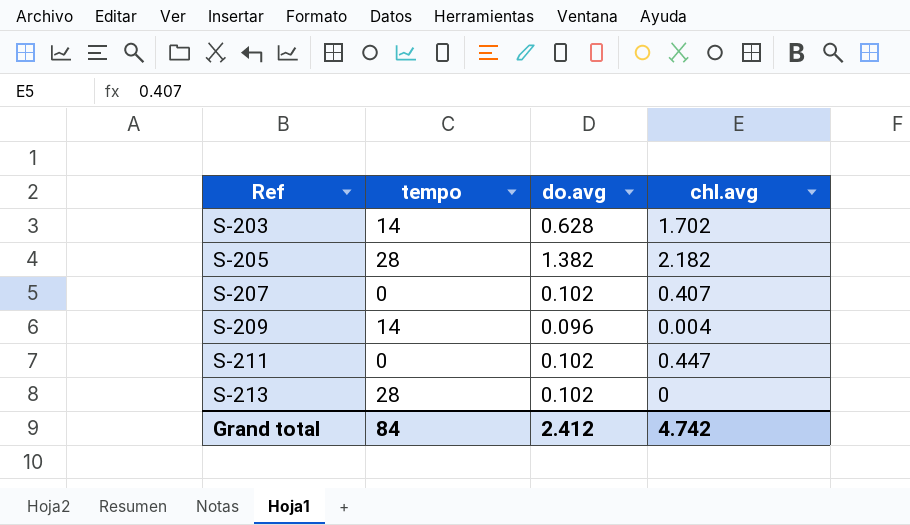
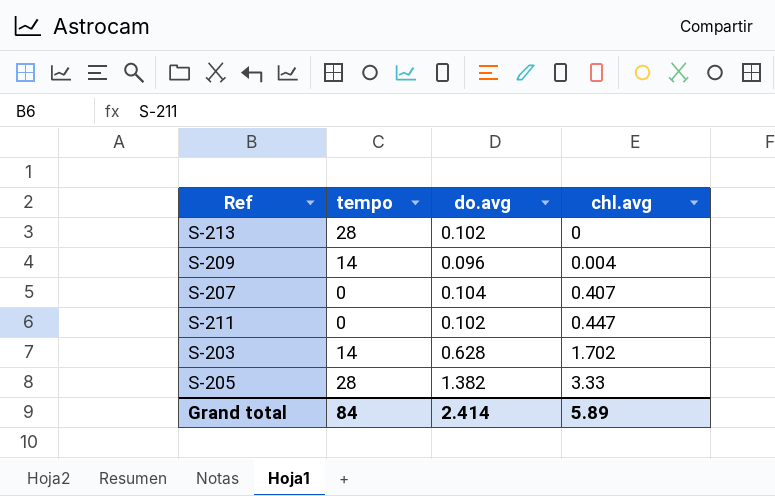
row order: Ref ascending -> chl.avg ascending
S-207 | do.avg: 0.102 -> 0.104
S-205 | chl.avg: 2.182 -> 3.33
Grand total | do.avg: 2.412 -> 2.414
Grand total | chl.avg: 4.742 -> 5.89

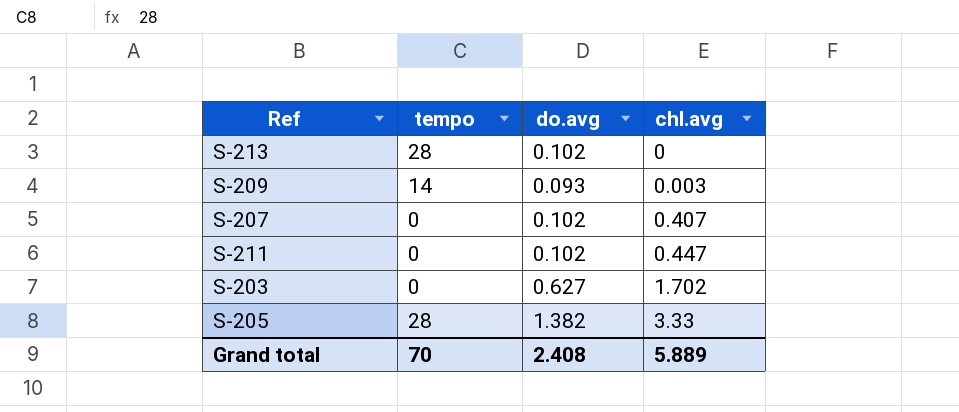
S-209 | do.avg: 0.096 -> 0.093
S-209 | chl.avg: 0.004 -> 0.003
S-207 | do.avg: 0.104 -> 0.102
S-203 | tempo: 14 -> 0
S-203 | do.avg: 0.628 -> 0.627
Grand total | tempo: 84 -> 70
Grand total | do.avg: 2.414 -> 2.408
Grand total | chl.avg: 5.89 -> 5.889

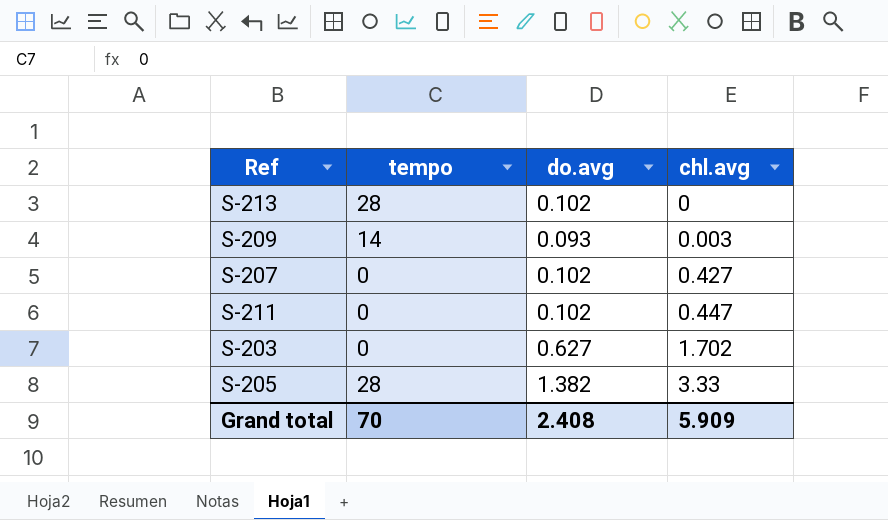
S-207 | chl.avg: 0.407 -> 0.427
Grand total | chl.avg: 5.889 -> 5.909

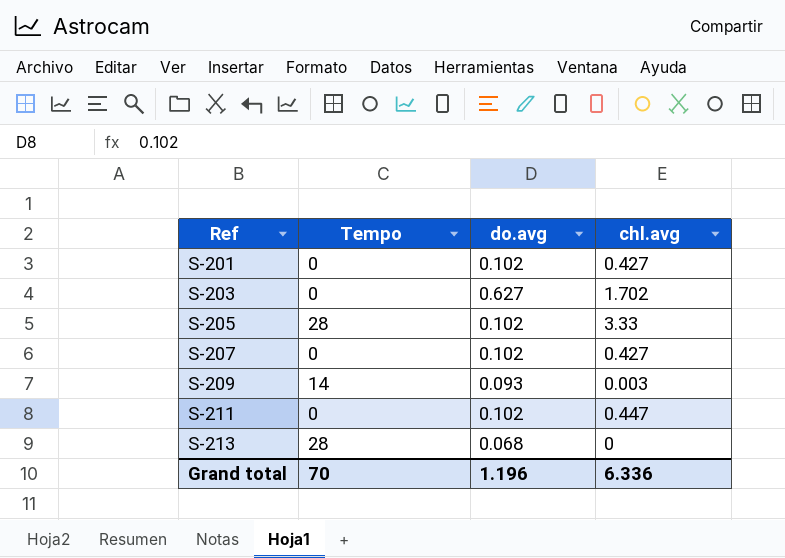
row order: chl.avg ascending -> Ref ascending
column name: tempo -> Tempo
row S-201: none -> 0 | 0.102 | 0.427
S-205 | do.avg: 1.382 -> 0.102
S-213 | do.avg: 0.102 -> 0.068
Grand total | do.avg: 2.408 -> 1.196
Grand total | chl.avg: 5.909 -> 6.336

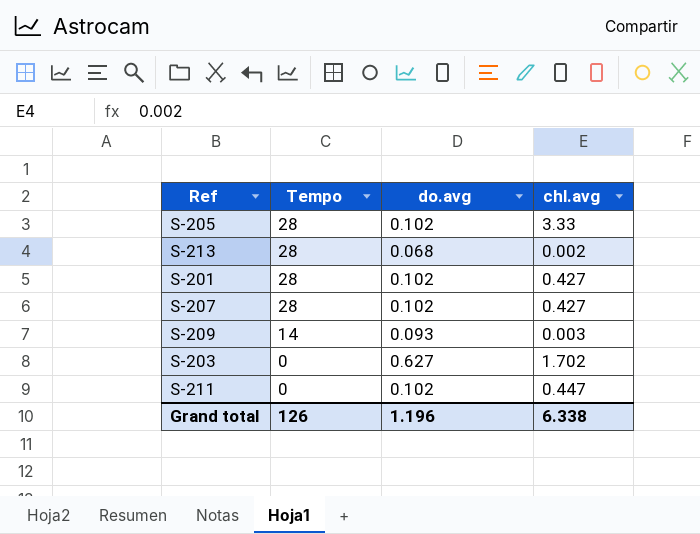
row order: Ref ascending -> Tempo descending
S-213 | chl.avg: 0 -> 0.002
S-201 | Tempo: 0 -> 28
S-207 | Tempo: 0 -> 28
Grand total | Tempo: 70 -> 126
Grand total | chl.avg: 6.336 -> 6.338

